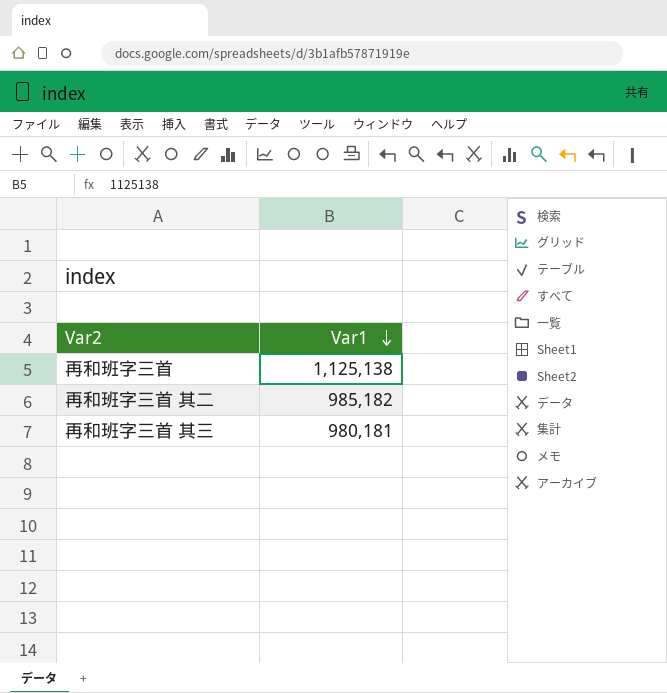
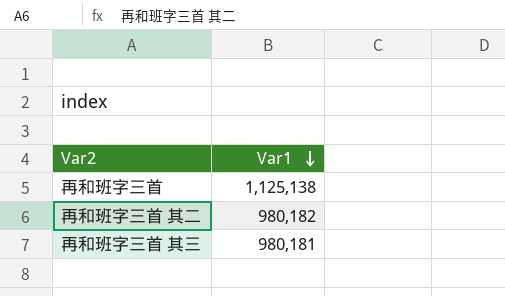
再和班字三首 其二 | Var1: 985,182 -> 980,182

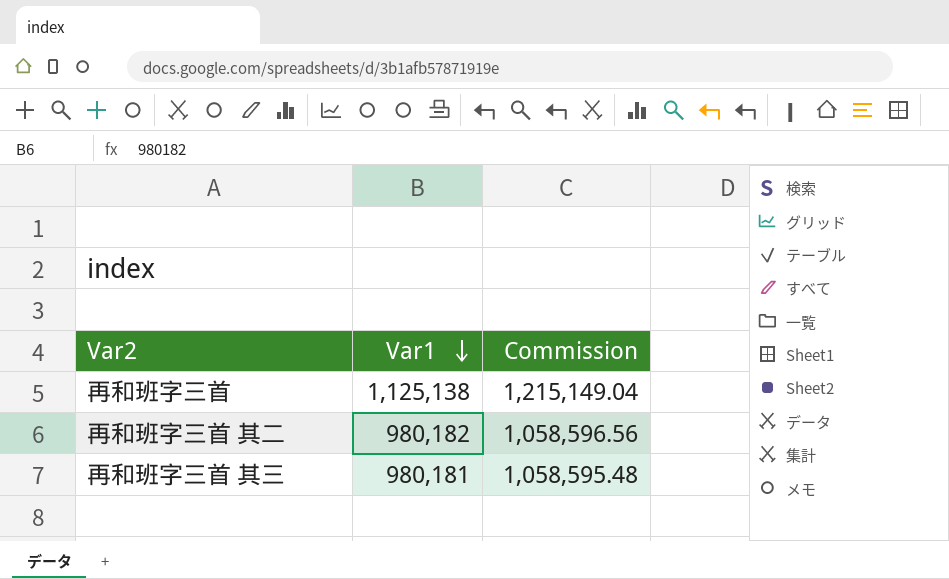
column Commission | formula: none -> [Var1] * 1.08

